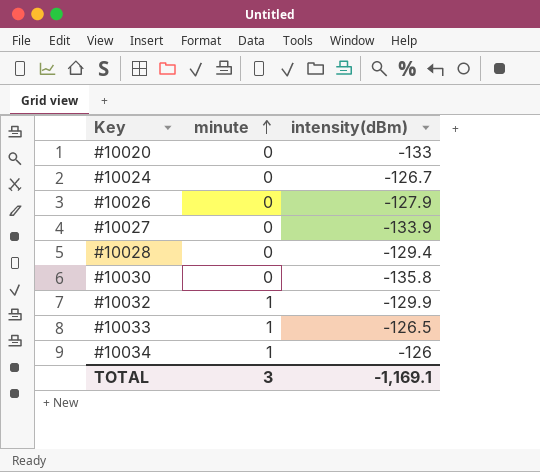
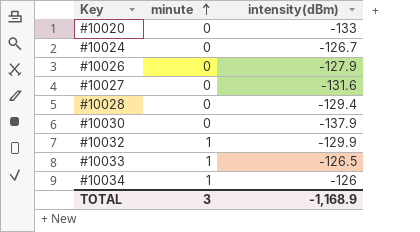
#10027 | intensity(dBm): -133.9 -> -131.6
#10030 | intensity(dBm): -135.8 -> -137.9
TOTAL | intensity(dBm): -1,169.1 -> -1,168.9

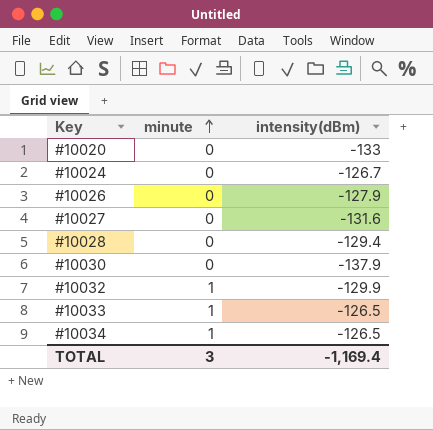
#10034 | intensity(dBm): -126 -> -126.5
TOTAL | intensity(dBm): -1,168.9 -> -1,169.4

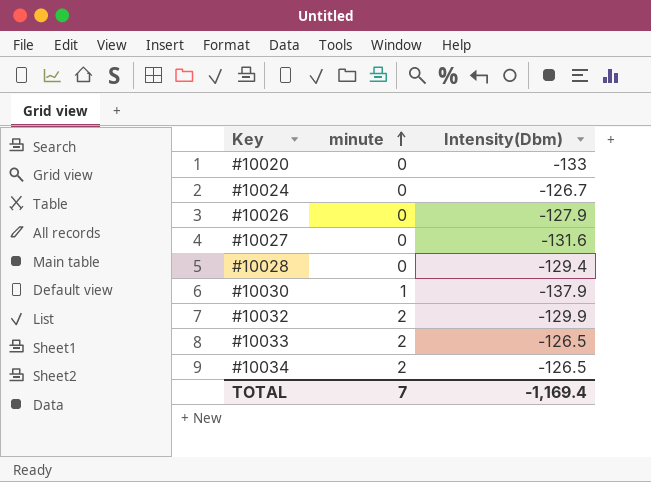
column name: intensity(dBm) -> Intensity(Dbm)
#10030 | minute: 0 -> 1
#10032 | minute: 1 -> 2
#10033 | minute: 1 -> 2
#10034 | minute: 1 -> 2
TOTAL | minute: 3 -> 7

